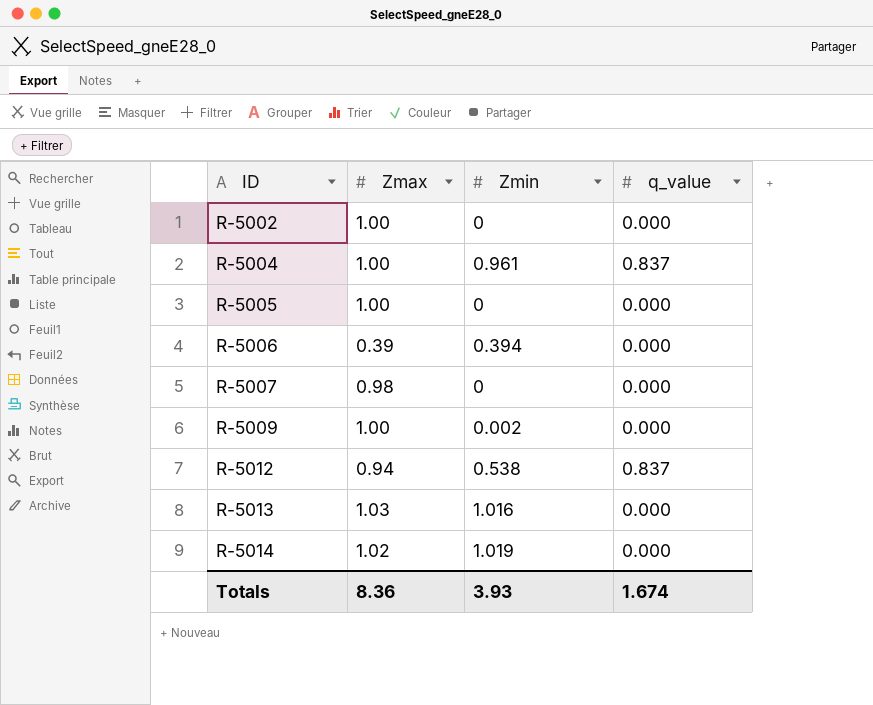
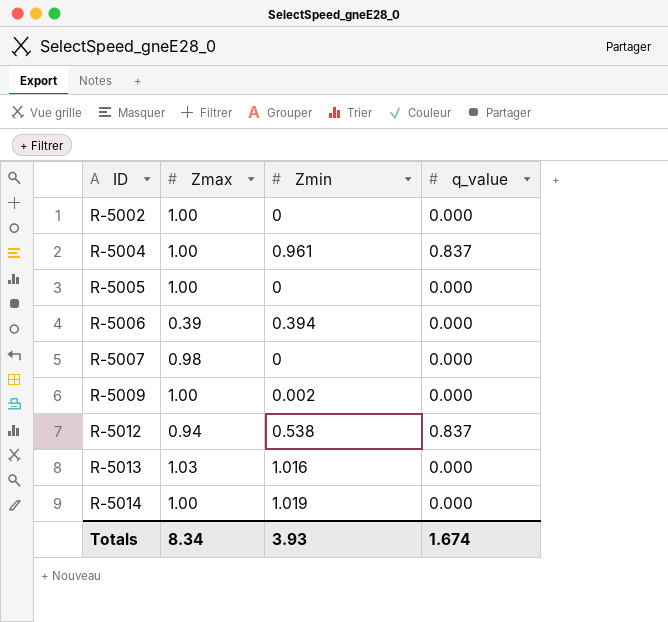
R-5014 | Zmax: 1.02 -> 1.00
Totals | Zmax: 8.36 -> 8.34

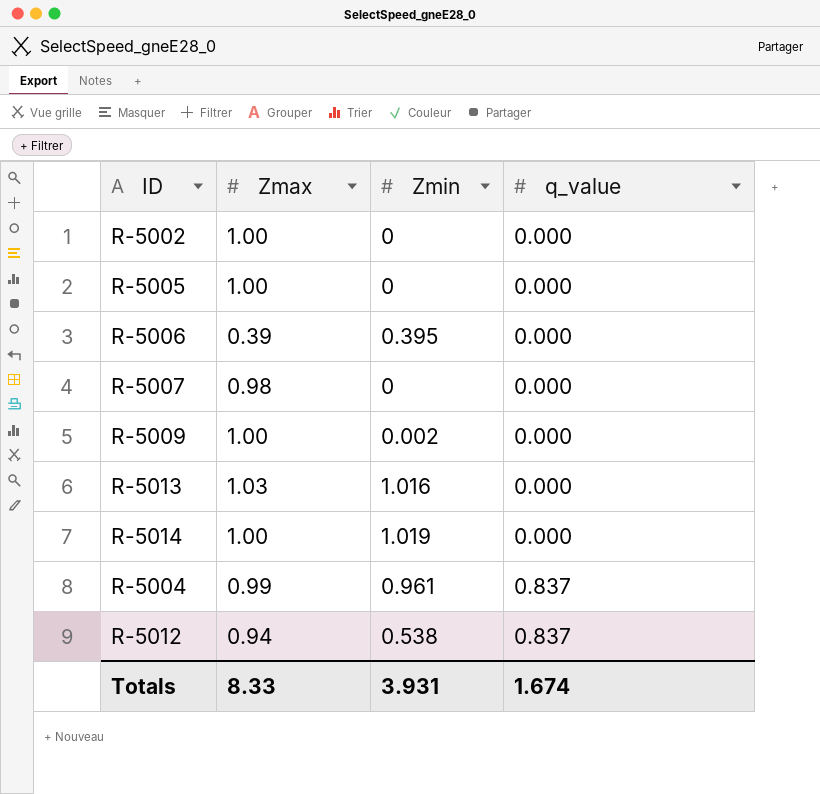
row order: ID ascending -> q_value ascending
R-5006 | Zmin: 0.394 -> 0.395
R-5004 | Zmax: 1.00 -> 0.99
Totals | Zmax: 8.34 -> 8.33
Totals | Zmin: 3.93 -> 3.931

